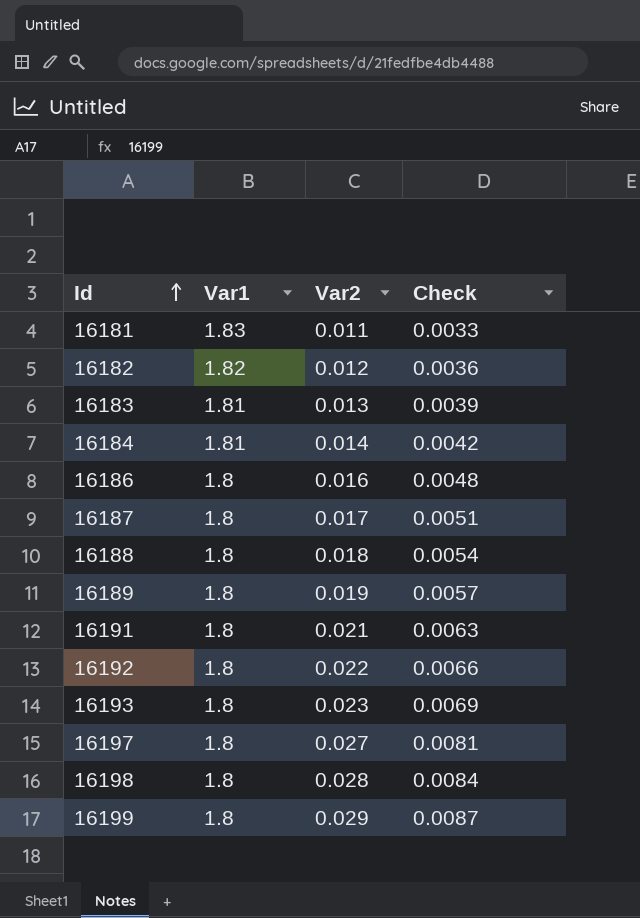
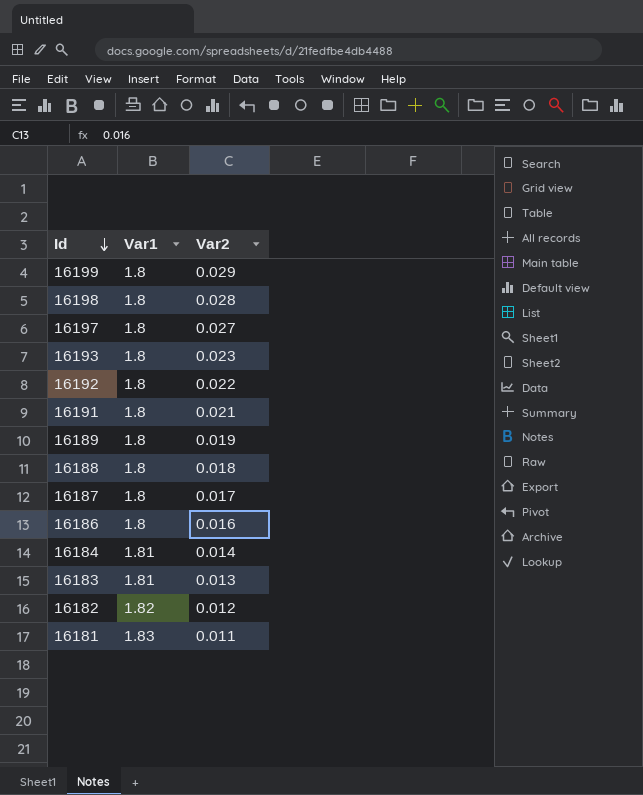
row order: Id ascending -> Id descending
column Check | formula: [Var2] * 0.3 -> none

